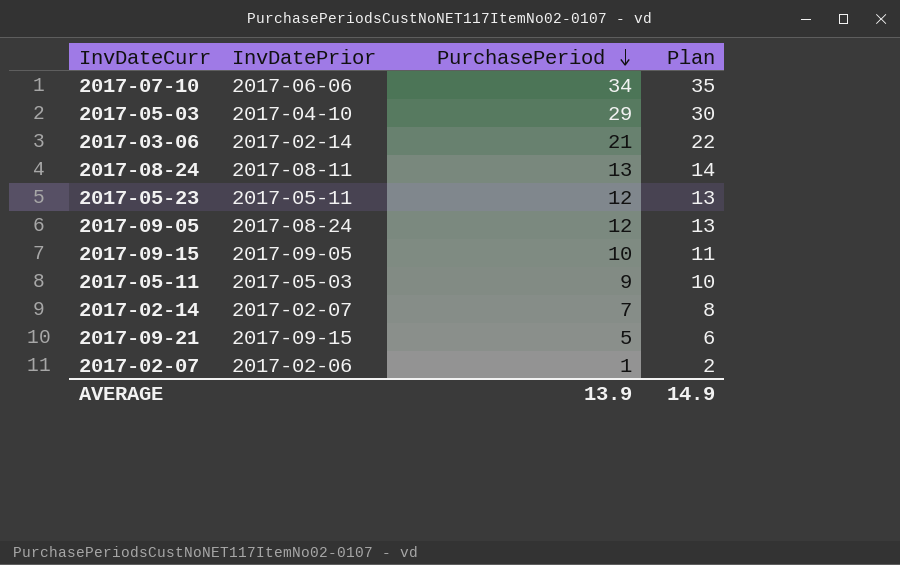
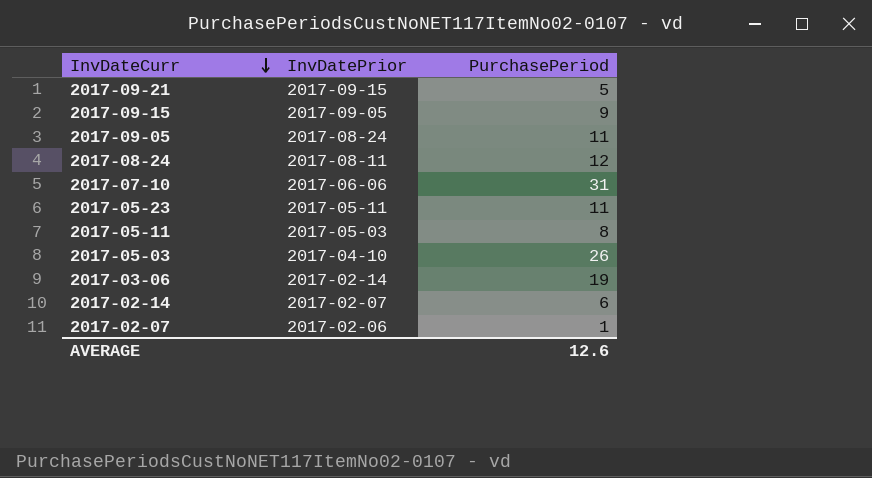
row order: PurchasePeriod descending -> InvDateCurr descending
column Plan | formula: [PurchasePeriod] + 1 -> none
2017-09-15 | PurchasePeriod: 10 -> 9
2017-09-05 | PurchasePeriod: 12 -> 11
2017-08-24 | PurchasePeriod: 13 -> 12
2017-07-10 | PurchasePeriod: 34 -> 31
2017-05-23 | PurchasePeriod: 12 -> 11
2017-05-11 | PurchasePeriod: 9 -> 8
2017-05-03 | PurchasePeriod: 29 -> 26
2017-03-06 | PurchasePeriod: 21 -> 19
2017-02-14 | PurchasePeriod: 7 -> 6
AVERAGE | PurchasePeriod: 13.9 -> 12.6

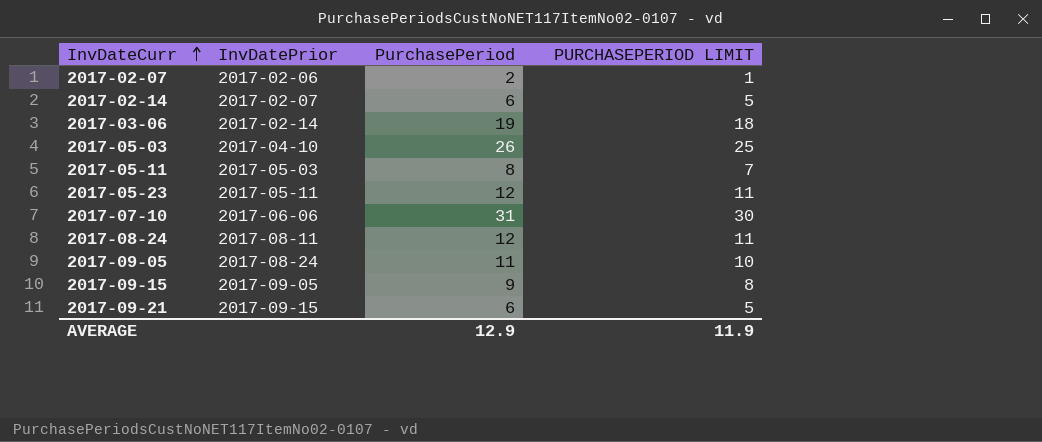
row order: InvDateCurr descending -> InvDateCurr ascending
column PURCHASEPERIOD LIMIT | formula: none -> [PurchasePeriod] - 1
2017-02-07 | PurchasePeriod: 1 -> 2
2017-05-23 | PurchasePeriod: 11 -> 12
2017-09-21 | PurchasePeriod: 5 -> 6
AVERAGE | PurchasePeriod: 12.6 -> 12.9

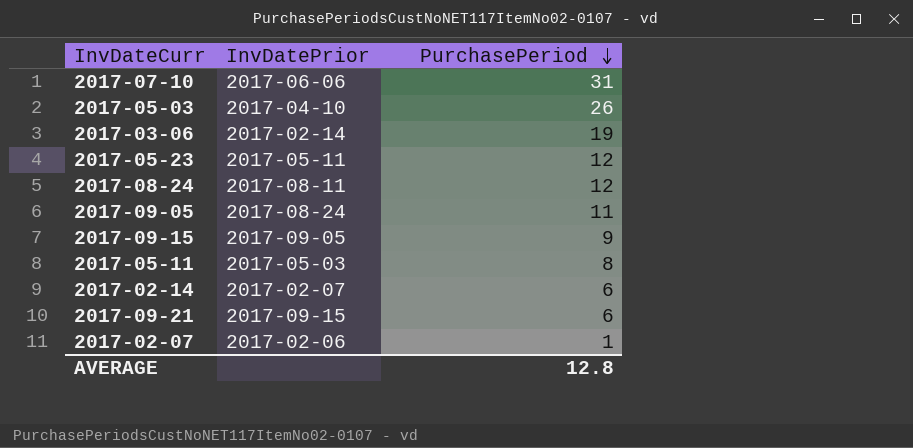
row order: InvDateCurr ascending -> PurchasePeriod descending
column PURCHASEPERIOD LIMIT | formula: [PurchasePeriod] - 1 -> none
2017-02-07 | PurchasePeriod: 2 -> 1
AVERAGE | PurchasePeriod: 12.9 -> 12.8

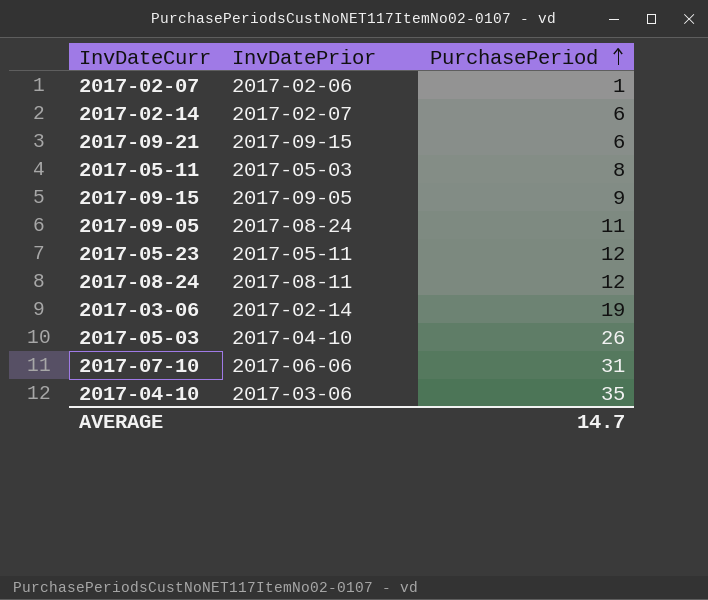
row order: PurchasePeriod descending -> PurchasePeriod ascending
row 2017-04-10: none -> 2017-03-06 | 35
AVERAGE | PurchasePeriod: 12.8 -> 14.7

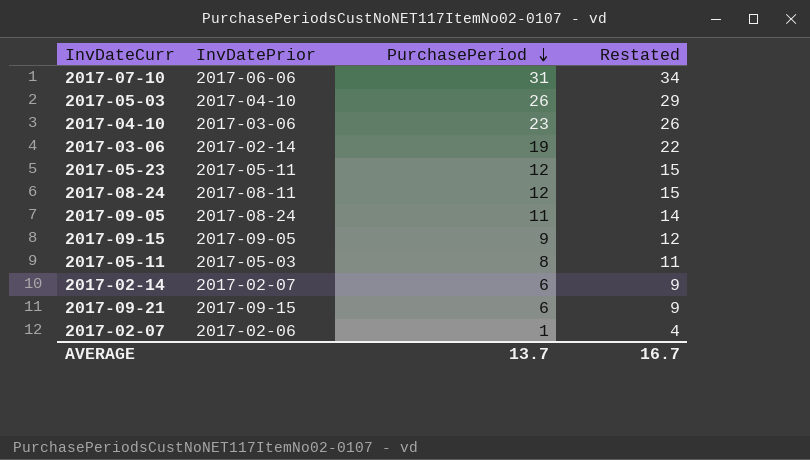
row order: PurchasePeriod ascending -> PurchasePeriod descending
column Restated | formula: none -> [PurchasePeriod] + 3
2017-04-10 | PurchasePeriod: 35 -> 23
AVERAGE | PurchasePeriod: 14.7 -> 13.7

